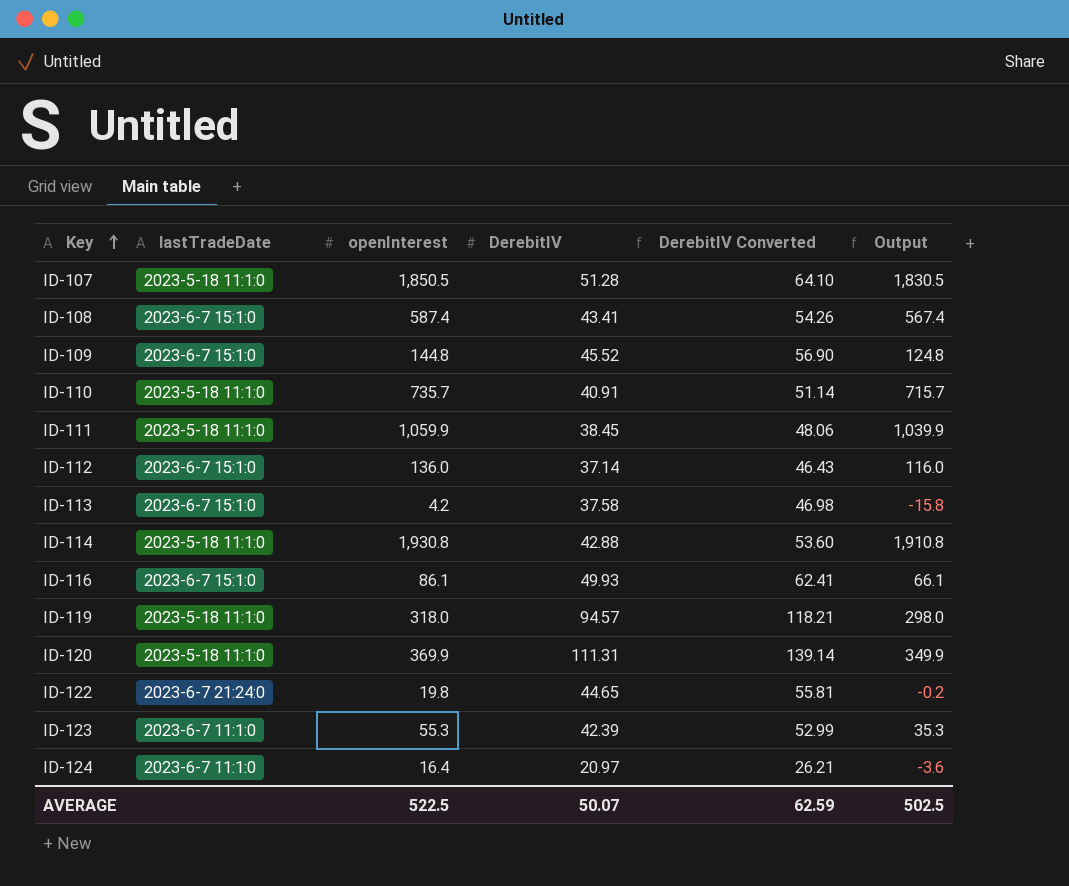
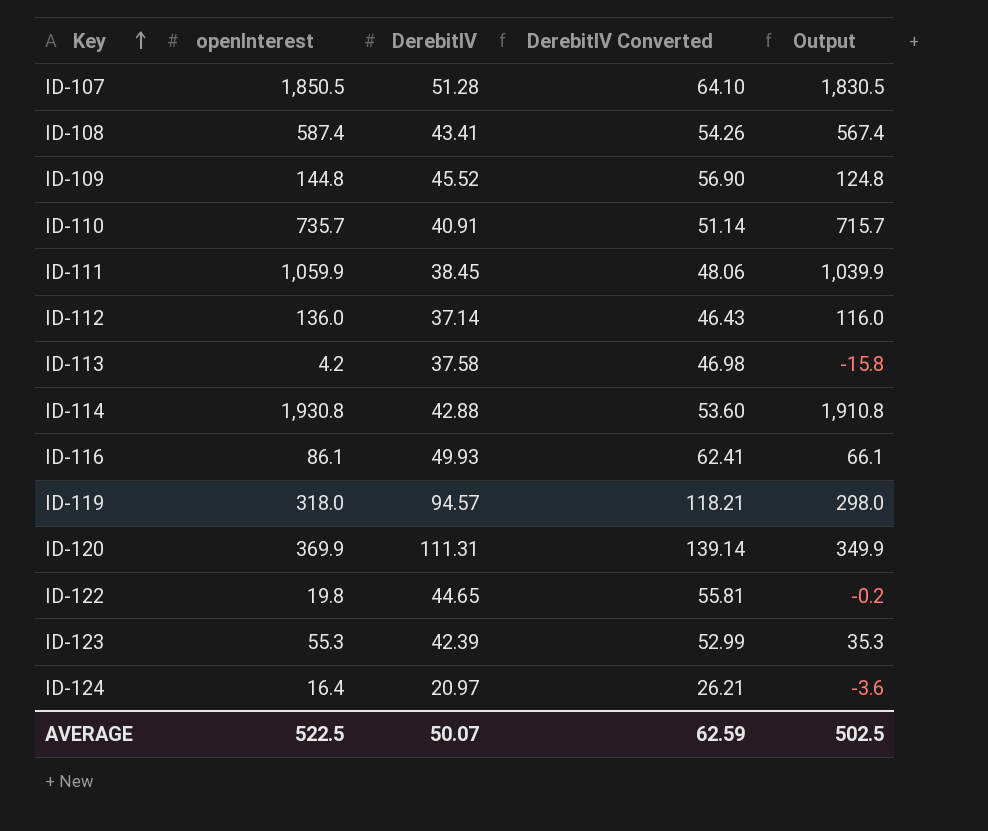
column lastTradeDate | position: 2 -> none

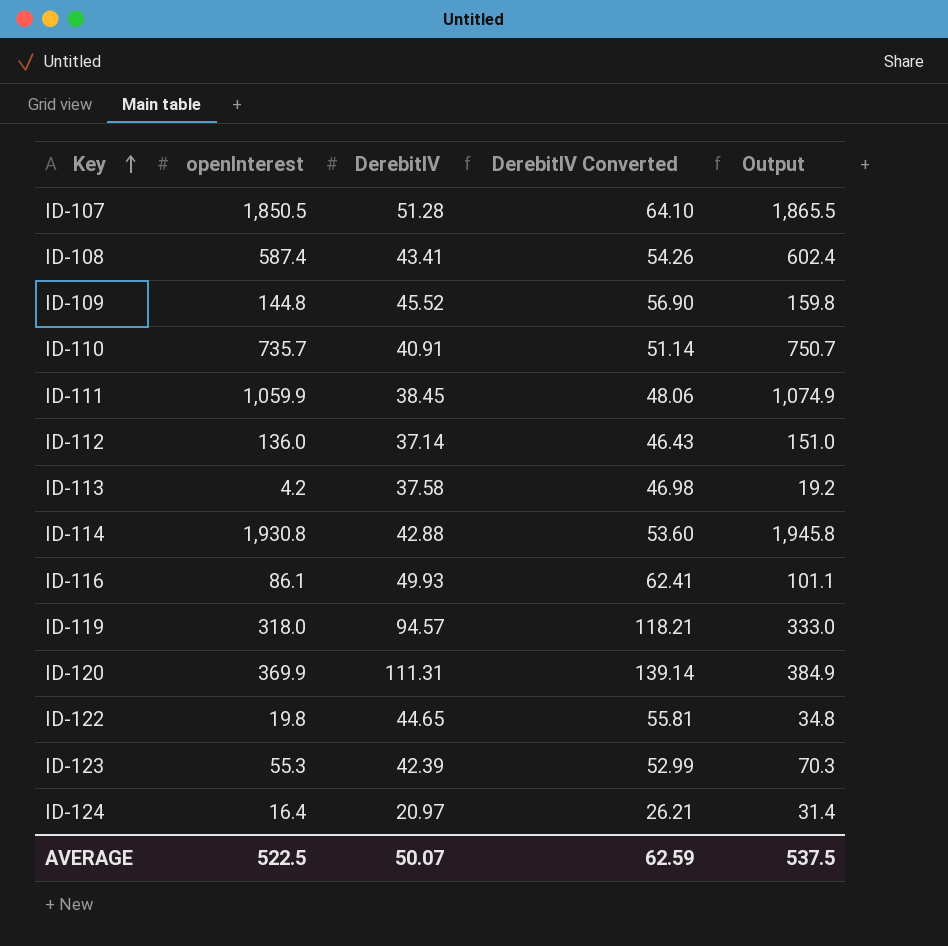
column Output | formula: [openInterest] - 20 -> [openInterest] + 15
AVERAGE | Output: 502.5 -> 537.5

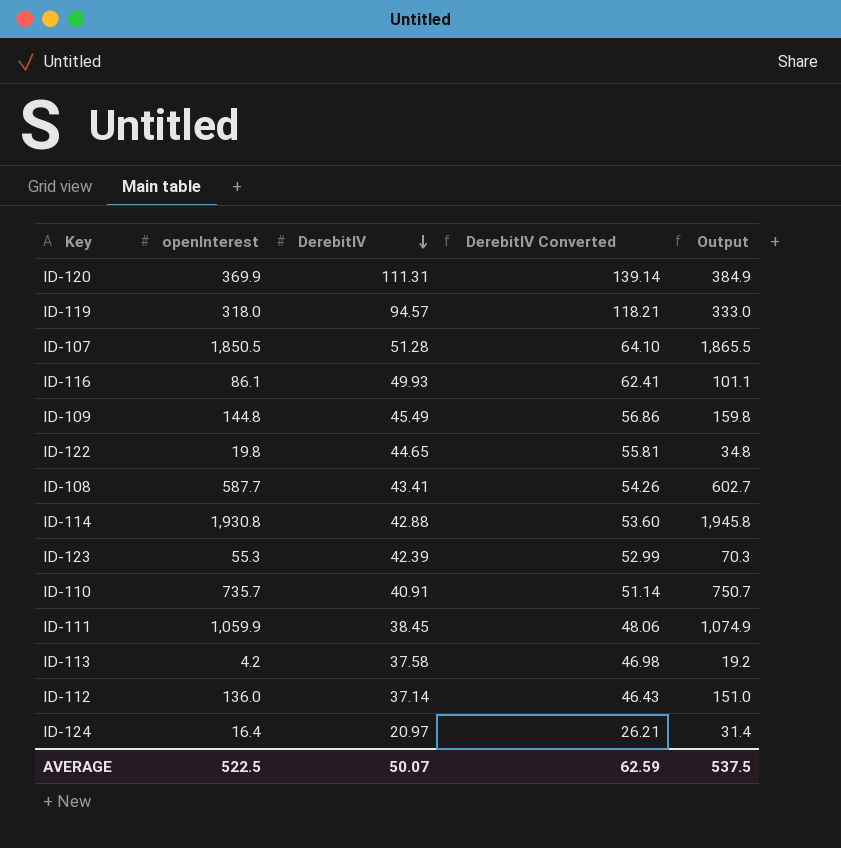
row order: Key ascending -> DerebitIV descending
ID-109 | DerebitIV: 45.52 -> 45.49
ID-109 | DerebitIV Converted: 56.90 -> 56.86
ID-108 | openInterest: 587.4 -> 587.7
ID-108 | Output: 602.4 -> 602.7

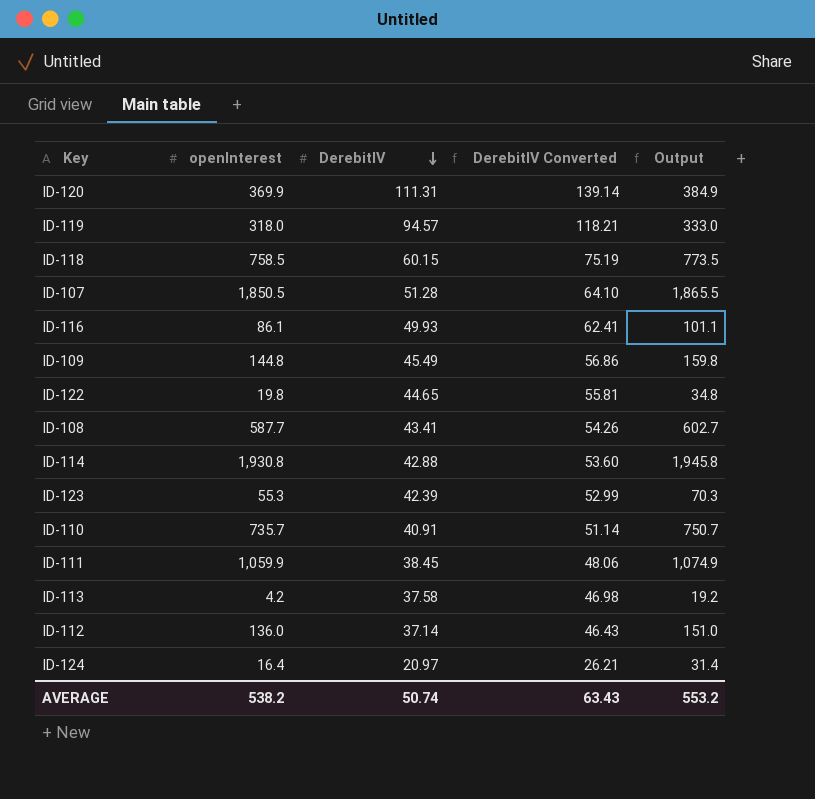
row ID-118: none -> 758.5 | 60.15 | 75.19 | 773.5
AVERAGE | openInterest: 522.5 -> 538.2
AVERAGE | DerebitIV: 50.07 -> 50.74
AVERAGE | DerebitIV Converted: 62.59 -> 63.43
AVERAGE | Output: 537.5 -> 553.2

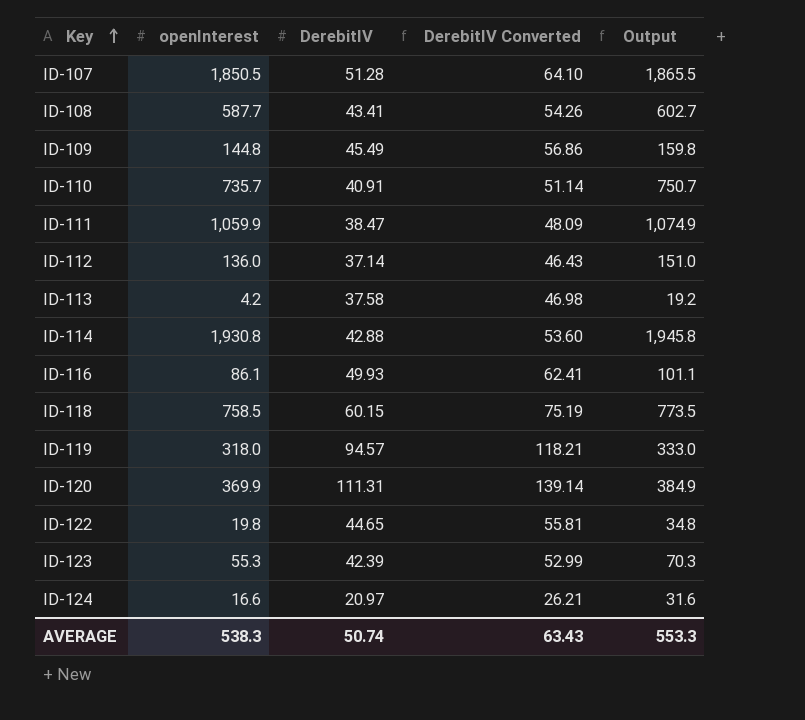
row order: DerebitIV descending -> Key ascending
ID-111 | DerebitIV: 38.45 -> 38.47
ID-111 | DerebitIV Converted: 48.06 -> 48.09
ID-124 | openInterest: 16.4 -> 16.6
ID-124 | Output: 31.4 -> 31.6
AVERAGE | openInterest: 538.2 -> 538.3
AVERAGE | Output: 553.2 -> 553.3

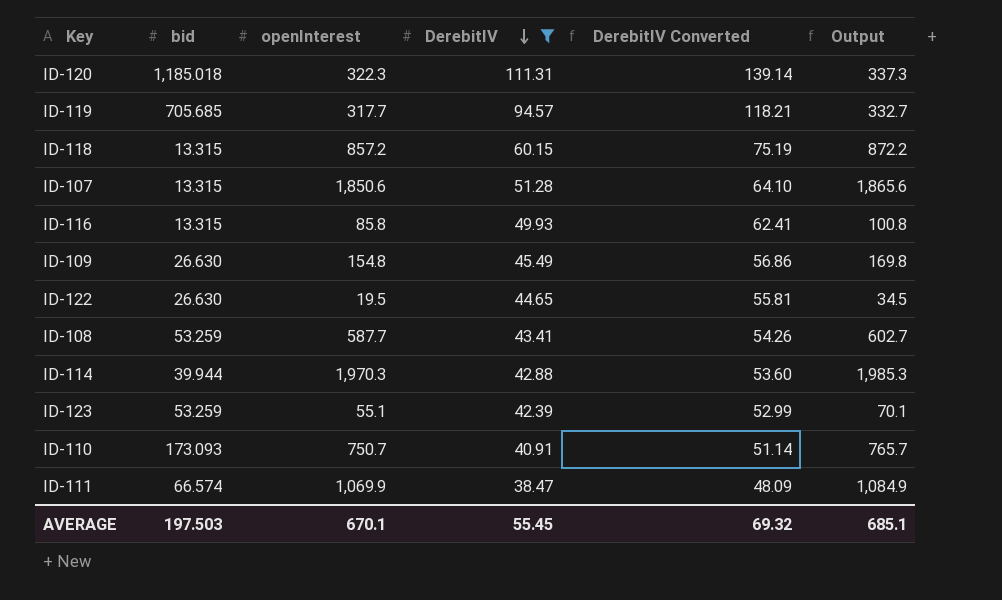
filter: none -> DerebitIV >= 38.47
row order: Key ascending -> DerebitIV descending
column bid | position: none -> 2
ID-120 | openInterest: 369.9 -> 322.3
ID-120 | Output: 384.9 -> 337.3
ID-119 | openInterest: 318.0 -> 317.7
ID-119 | Output: 333.0 -> 332.7
ID-118 | openInterest: 758.5 -> 857.2
ID-118 | Output: 773.5 -> 872.2
ID-107 | openInterest: 1,850.5 -> 1,850.6
ID-107 | Output: 1,865.5 -> 1,865.6
ID-116 | openInterest: 86.1 -> 85.8
ID-116 | Output: 101.1 -> 100.8
ID-109 | openInterest: 144.8 -> 154.8
ID-109 | Output: 159.8 -> 169.8
ID-122 | openInterest: 19.8 -> 19.5
ID-122 | Output: 34.8 -> 34.5
ID-114 | openInterest: 1,930.8 -> 1,970.3
ID-114 | Output: 1,945.8 -> 1,985.3
ID-123 | openInterest: 55.3 -> 55.1
ID-123 | Output: 70.3 -> 70.1
ID-110 | openInterest: 735.7 -> 750.7
ID-110 | Output: 750.7 -> 765.7
ID-111 | openInterest: 1,059.9 -> 1,069.9
ID-111 | Output: 1,074.9 -> 1,084.9
AVERAGE | openInterest: 538.3 -> 670.1
AVERAGE | DerebitIV: 50.74 -> 55.45
AVERAGE | DerebitIV Converted: 63.43 -> 69.32
AVERAGE | Output: 553.3 -> 685.1

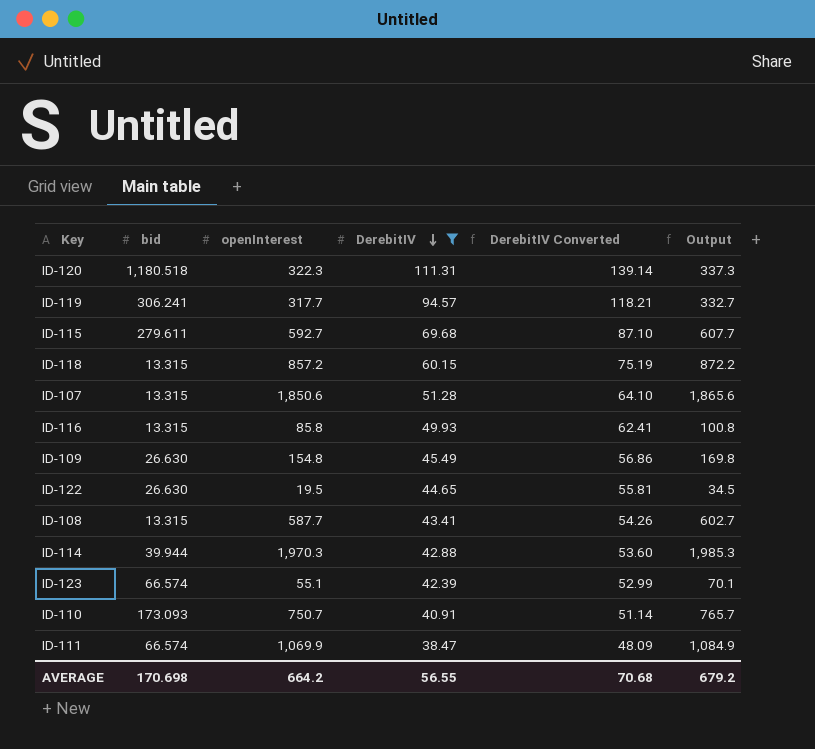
ID-120 | bid: 1,185.018 -> 1,180.518
ID-119 | bid: 705.685 -> 306.241
row ID-115: none -> 279.611 | 592.7 | 69.68 | 87.10 | 607.7
ID-108 | bid: 53.259 -> 13.315
ID-123 | bid: 53.259 -> 66.574
AVERAGE | bid: 197.503 -> 170.698
AVERAGE | openInterest: 670.1 -> 664.2
AVERAGE | DerebitIV: 55.45 -> 56.55
AVERAGE | DerebitIV Converted: 69.32 -> 70.68
AVERAGE | Output: 685.1 -> 679.2

